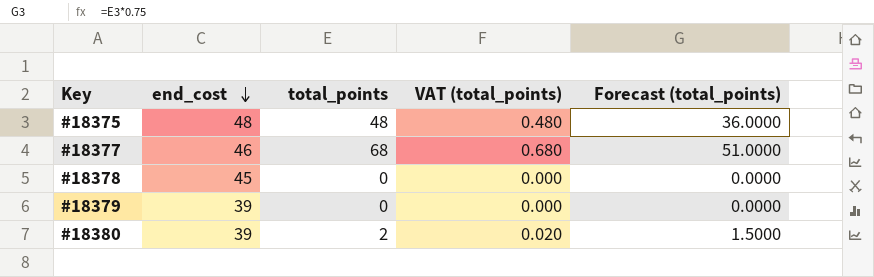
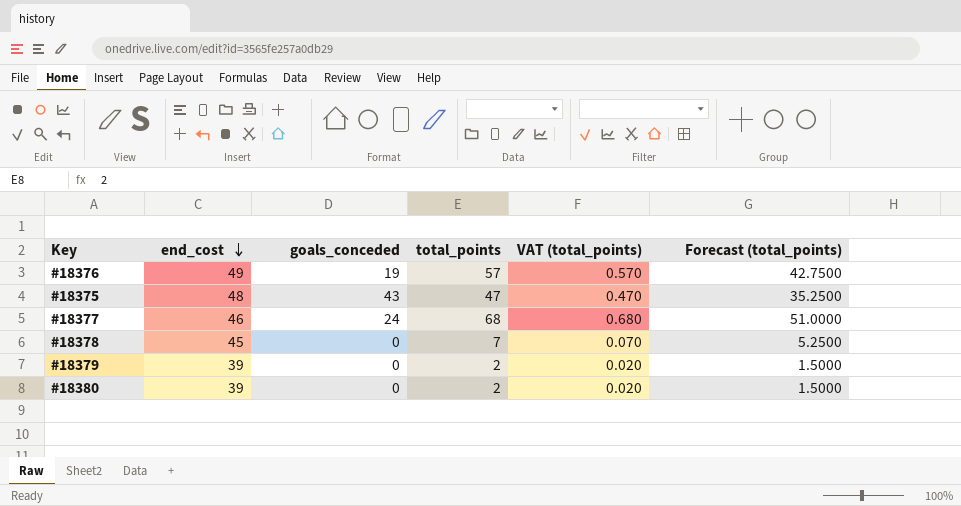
column goals_conceded | position: none -> 3
row #18376: none -> 49 | 19 | 57 | 0.570 | 42.7500
#18375 | total_points: 48 -> 47
#18375 | VAT (total_points): 0.480 -> 0.470
#18375 | Forecast (total_points): 36.0000 -> 35.2500
#18378 | total_points: 0 -> 7
#18378 | VAT (total_points): 0.000 -> 0.070
#18378 | Forecast (total_points): 0.0000 -> 5.2500
#18379 | total_points: 0 -> 2
#18379 | VAT (total_points): 0.000 -> 0.020
#18379 | Forecast (total_points): 0.0000 -> 1.5000

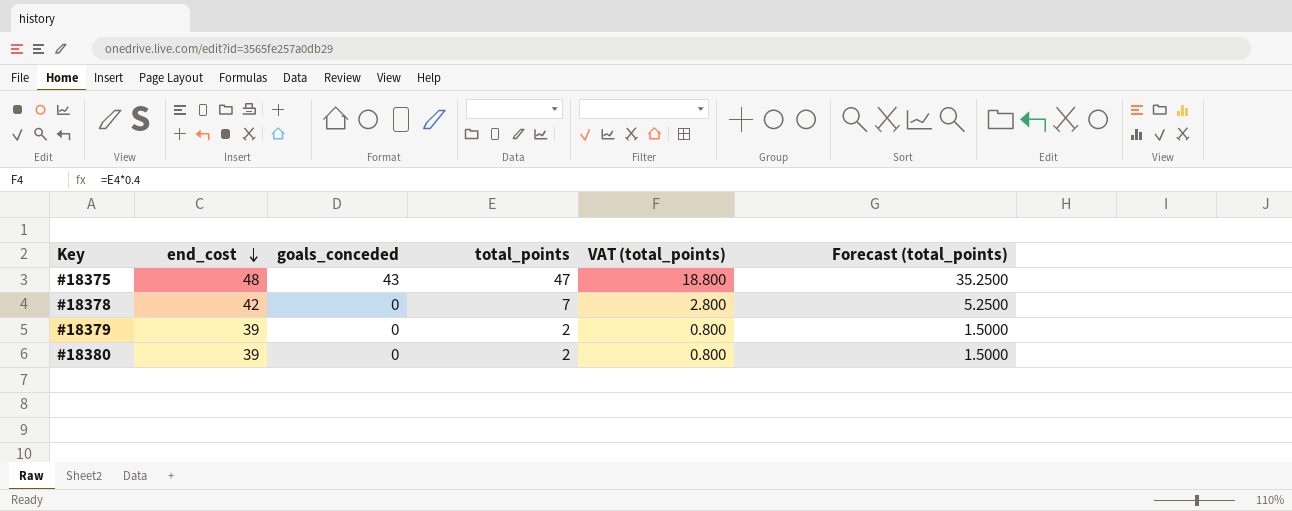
column VAT (total_points) | formula: [total_points] * 0.01 -> [total_points] * 0.4
row #18376: 49 | 19 | 57 | 0.570 | 42.7500 -> none
row #18377: 46 | 24 | 68 | 0.680 | 51.0000 -> none
#18378 | end_cost: 45 -> 42

